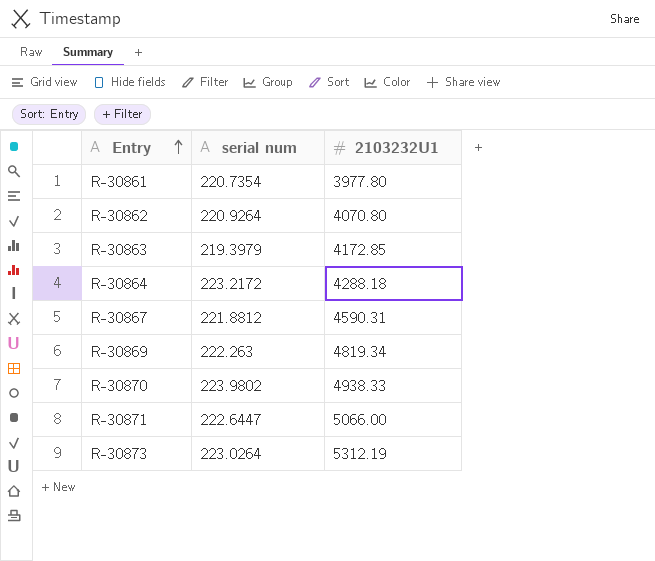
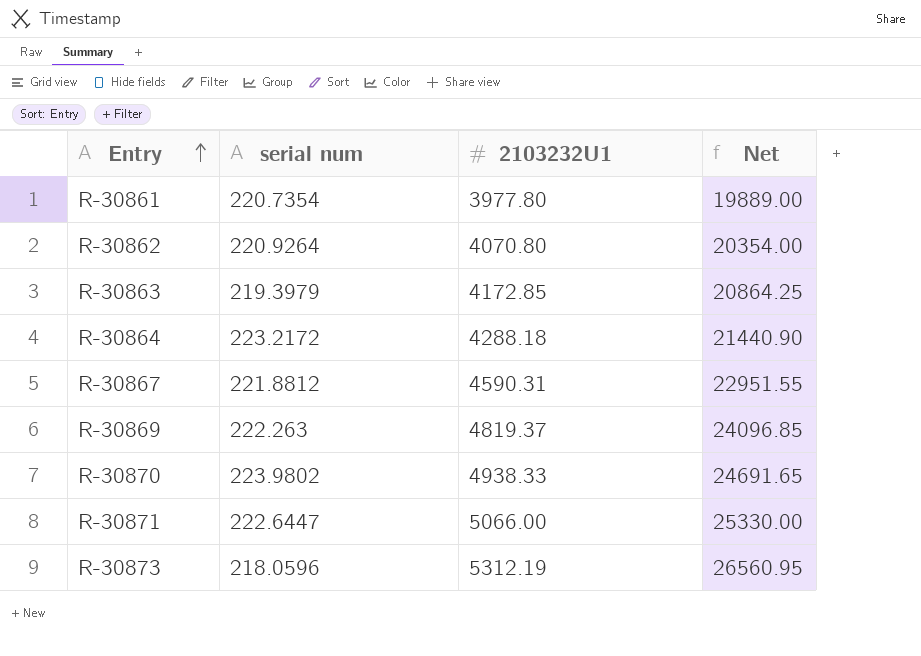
column Net | formula: none -> [2103232U1] * 5
R-30869 | 2103232U1: 4819.34 -> 4819.37
R-30873 | serial num: 223.0264 -> 218.0596

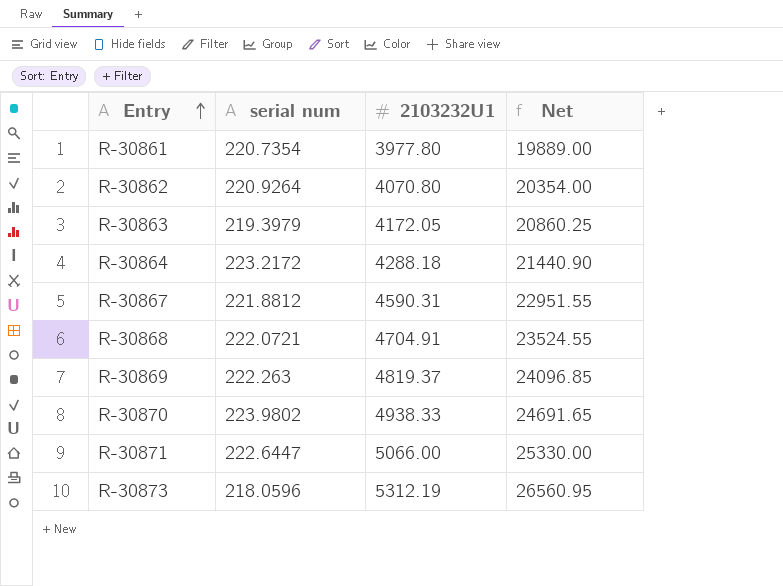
R-30863 | 2103232U1: 4172.85 -> 4172.05
R-30863 | Net: 20864.25 -> 20860.25
row R-30868: none -> 222.0721 | 4704.91 | 23524.55

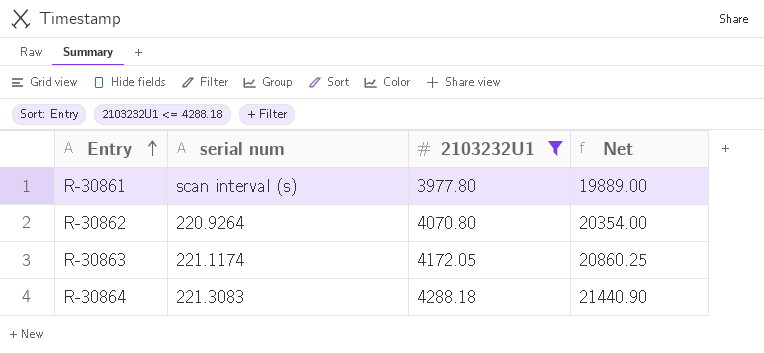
filter: none -> 2103232U1 <= 4288.18
R-30861 | serial num: 220.7354 -> scan interval (s)
R-30863 | serial num: 219.3979 -> 221.1174
R-30864 | serial num: 223.2172 -> 221.3083

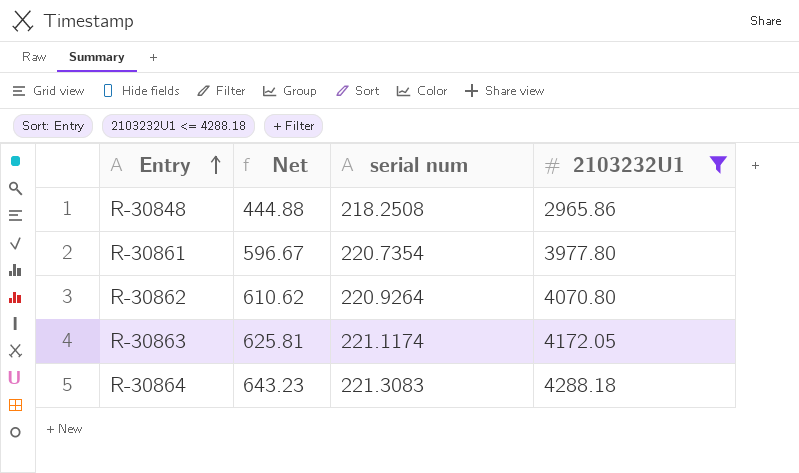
column Net | formula: [2103232U1] * 5 -> [2103232U1] * 0.15
column Net | position: 4 -> 2
row R-30848: none -> 444.88 | 218.2508 | 2965.86
R-30861 | serial num: scan interval (s) -> 220.7354

